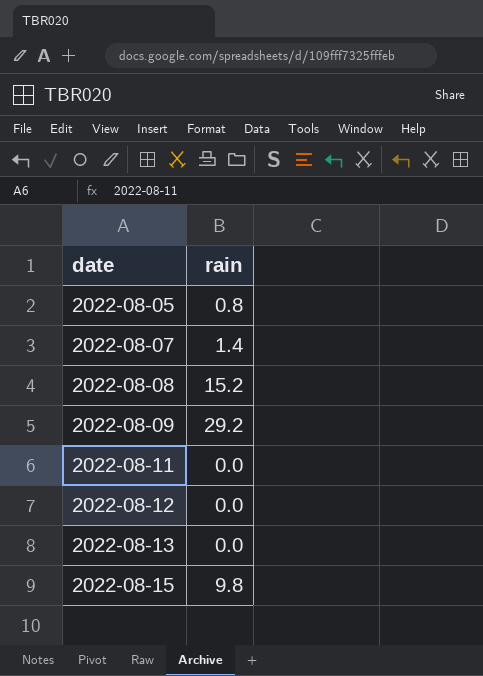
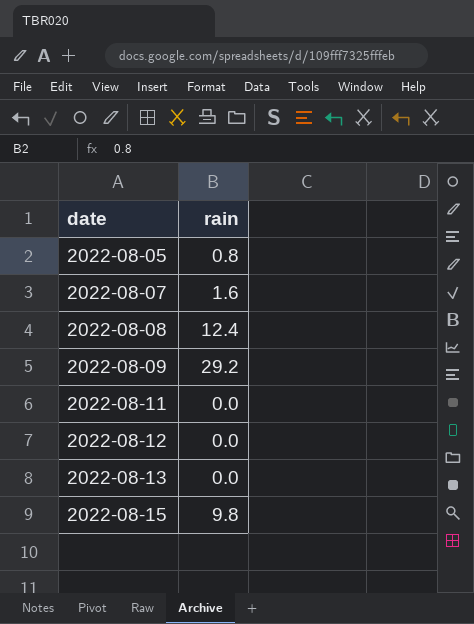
2022-08-07 | rain: 1.4 -> 1.6
2022-08-08 | rain: 15.2 -> 12.4

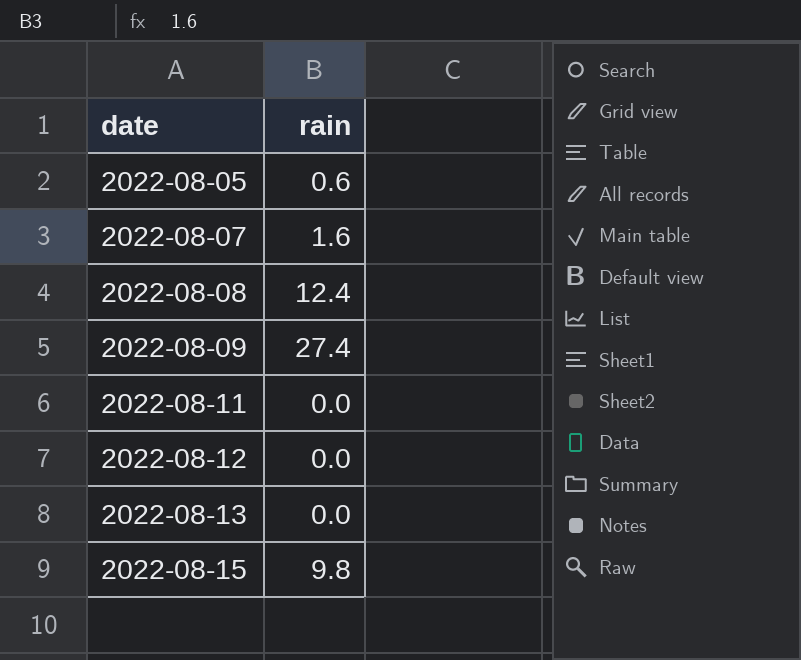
2022-08-05 | rain: 0.8 -> 0.6
2022-08-09 | rain: 29.2 -> 27.4

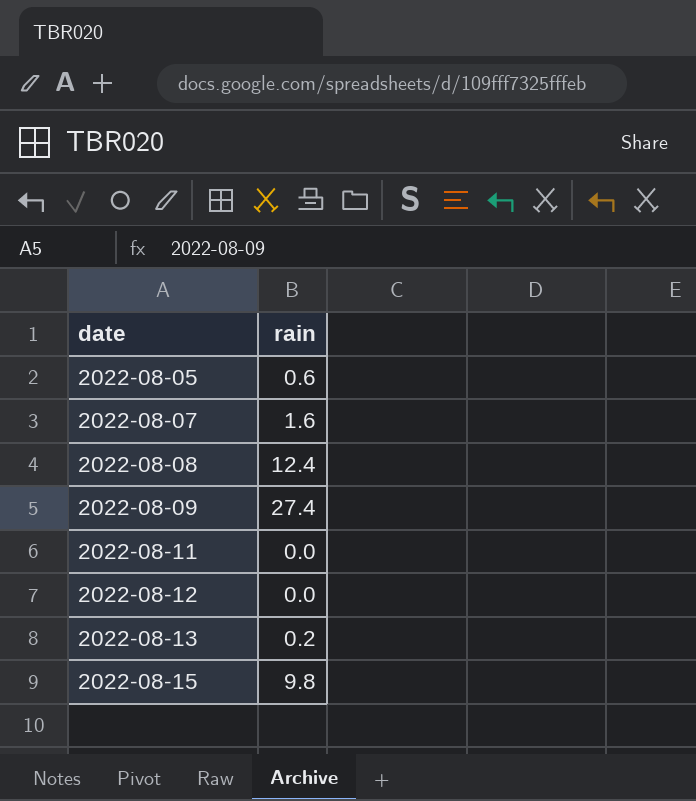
2022-08-13 | rain: 0.0 -> 0.2

